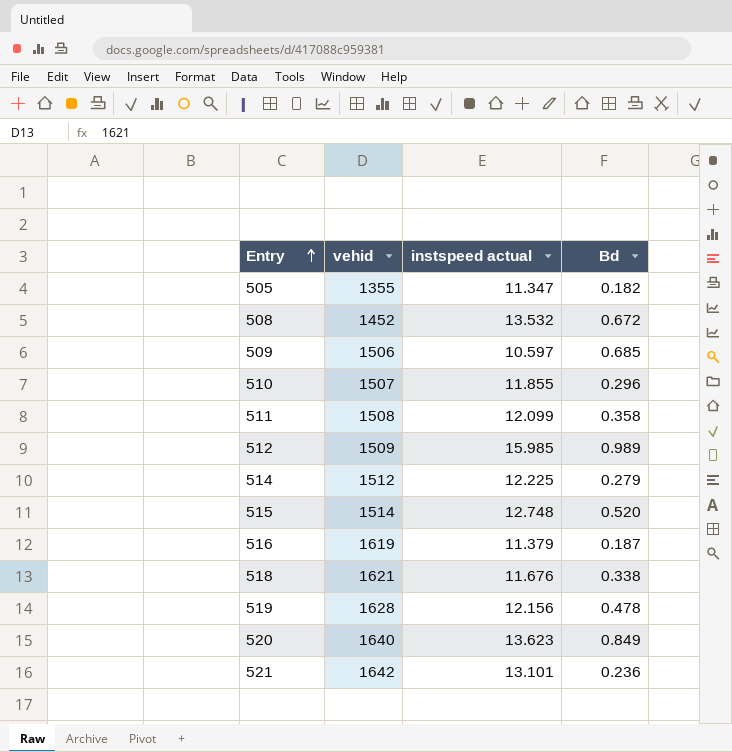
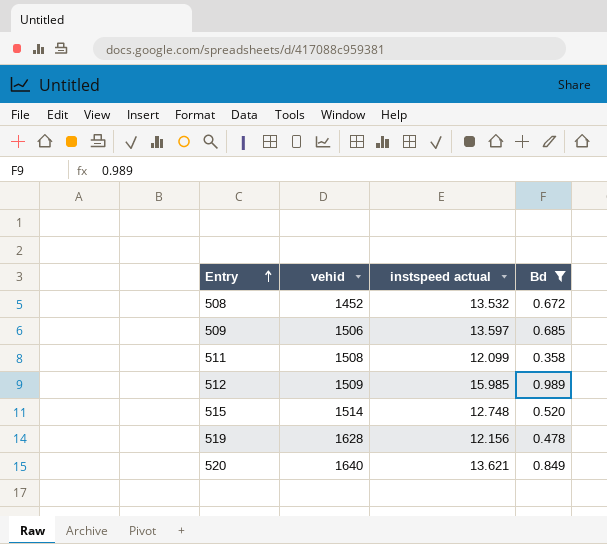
filter: none -> Bd >= 0.358
509 | instspeed actual: 10.597 -> 13.597
520 | instspeed actual: 13.623 -> 13.621

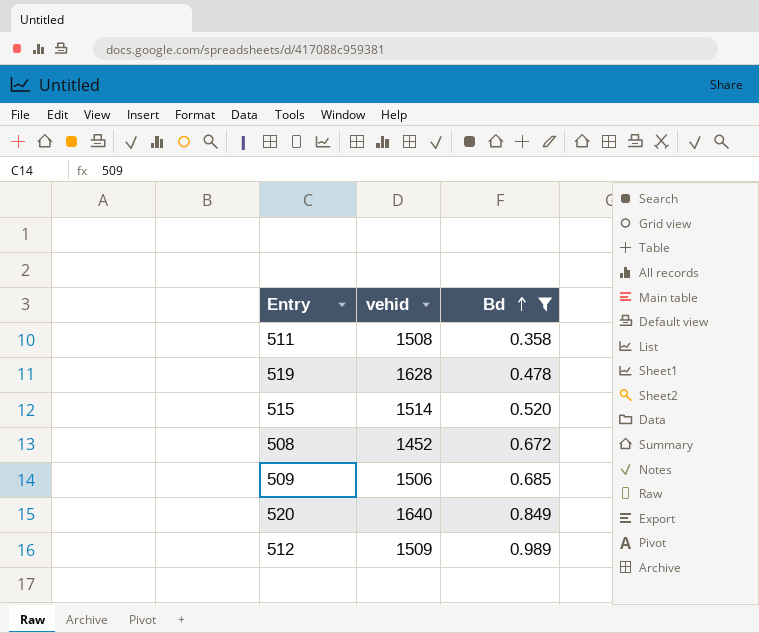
row order: Entry ascending -> Bd ascending
column instspeed actual | position: 3 -> none

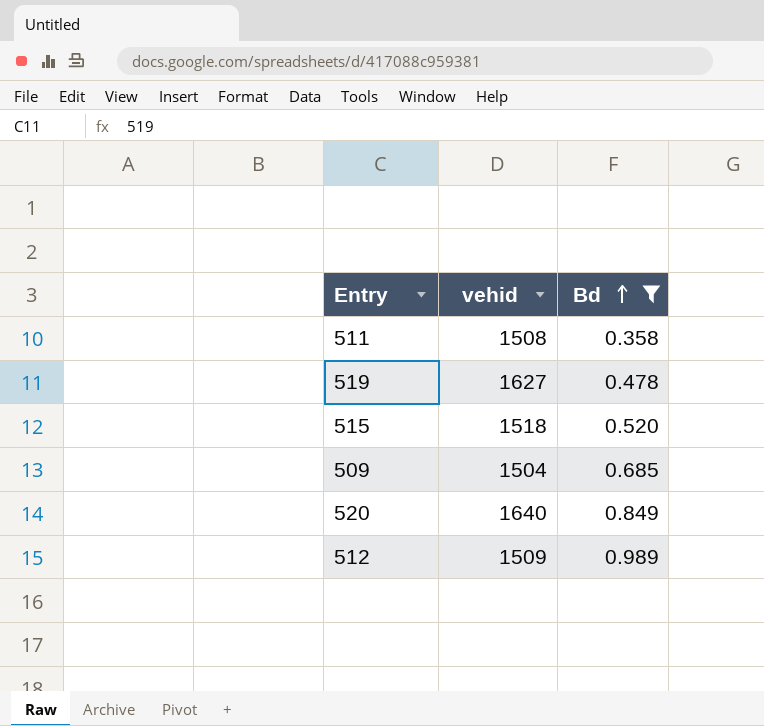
row 508: 1452 | 0.672 -> none
519 | vehid: 1628 -> 1627
515 | vehid: 1514 -> 1518
509 | vehid: 1506 -> 1504

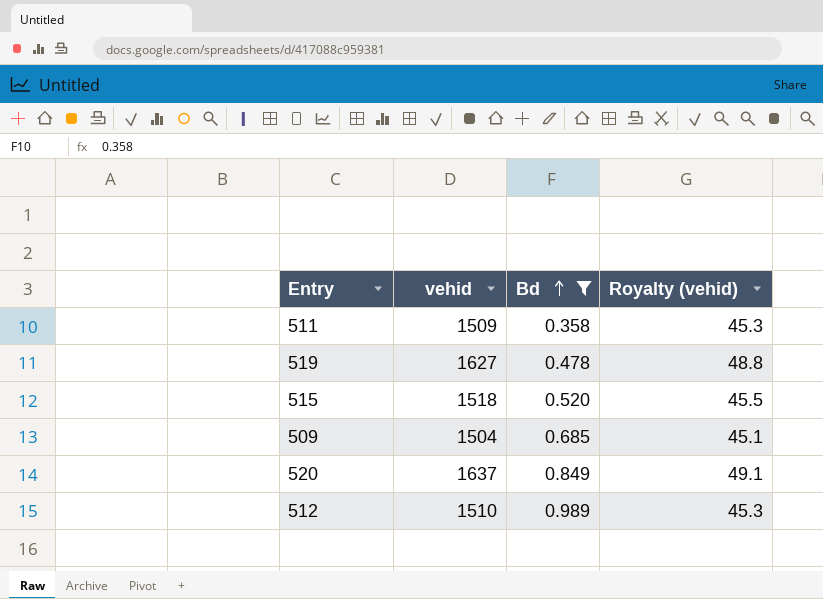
column Royalty (vehid) | formula: none -> [vehid] * 0.03
511 | vehid: 1508 -> 1509
520 | vehid: 1640 -> 1637
512 | vehid: 1509 -> 1510

